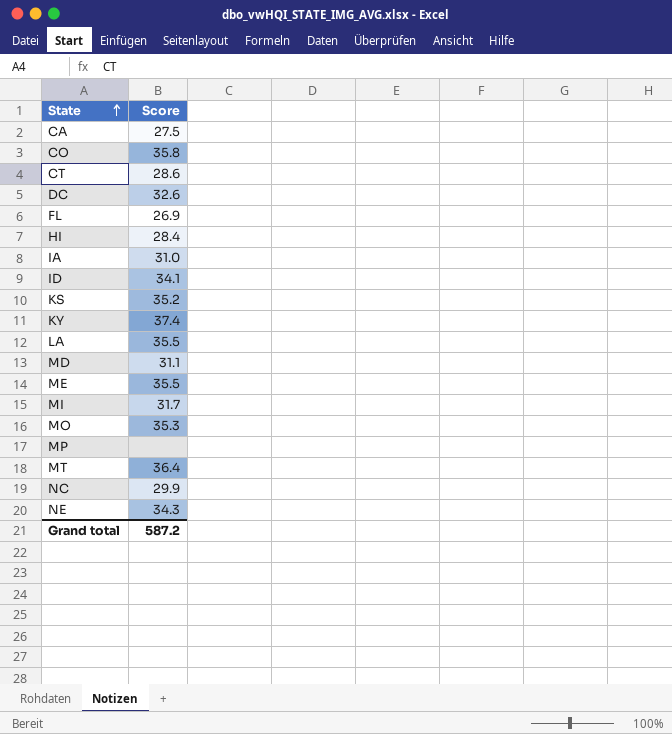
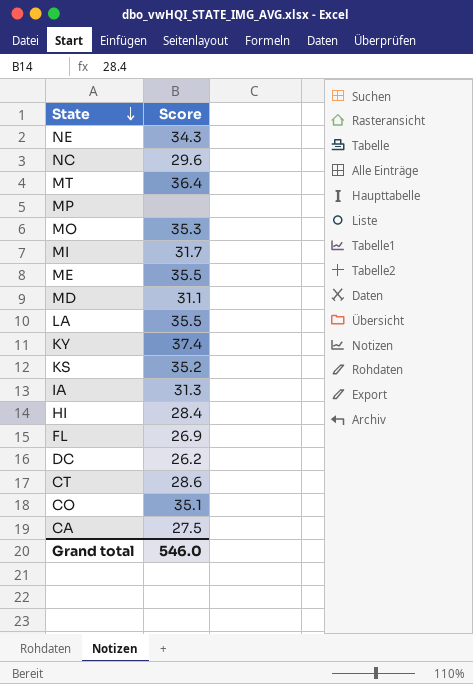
row order: State ascending -> State descending
row ID: 34.1 -> none
NC | Score: 29.9 -> 29.6
IA | Score: 31.0 -> 31.3
DC | Score: 32.6 -> 26.2
CO | Score: 35.8 -> 35.1
Grand total | Score: 587.2 -> 546.0

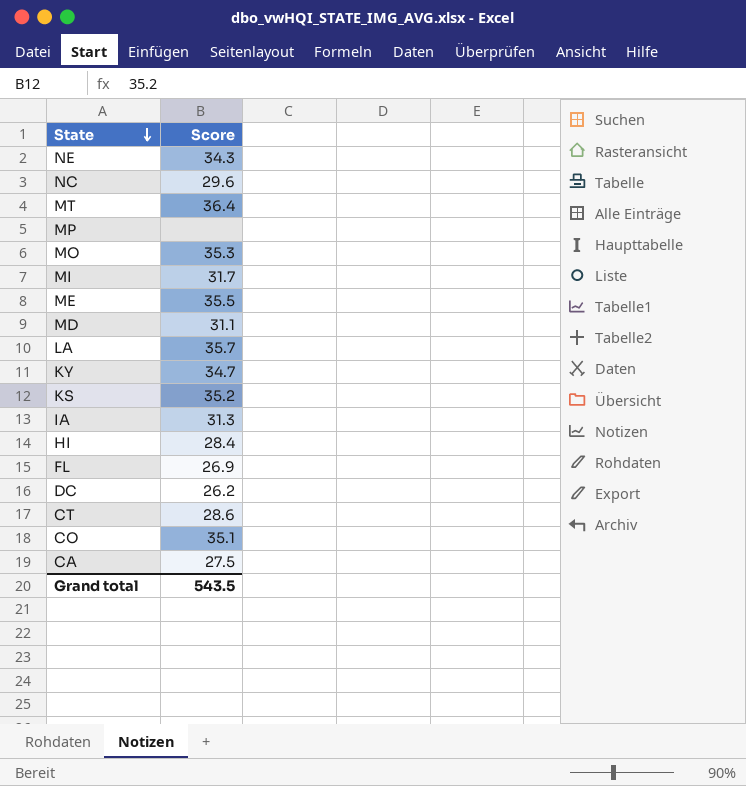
LA | Score: 35.5 -> 35.7
KY | Score: 37.4 -> 34.7
Grand total | Score: 546.0 -> 543.5

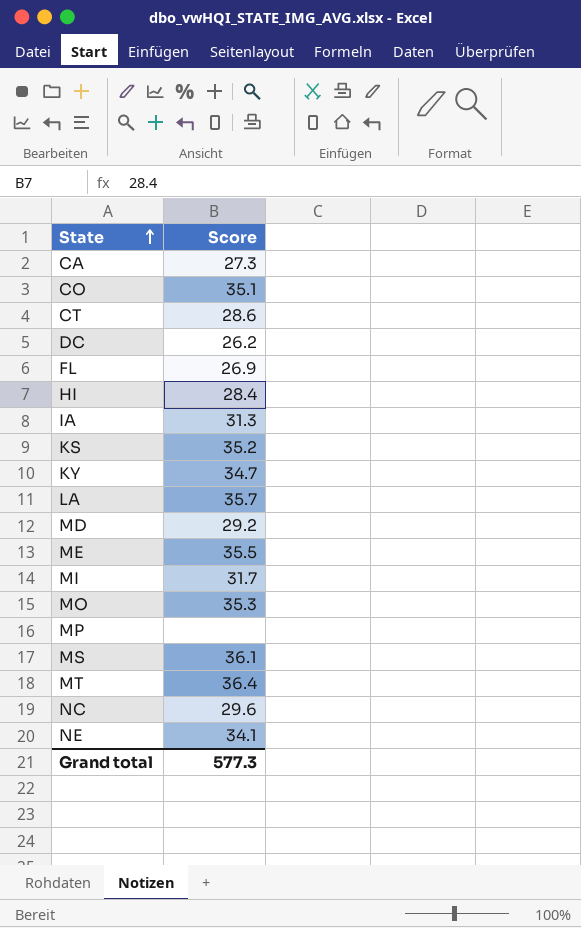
row order: State descending -> State ascending
CA | Score: 27.5 -> 27.3
MD | Score: 31.1 -> 29.2
row MS: none -> 36.1
NE | Score: 34.3 -> 34.1
Grand total | Score: 543.5 -> 577.3

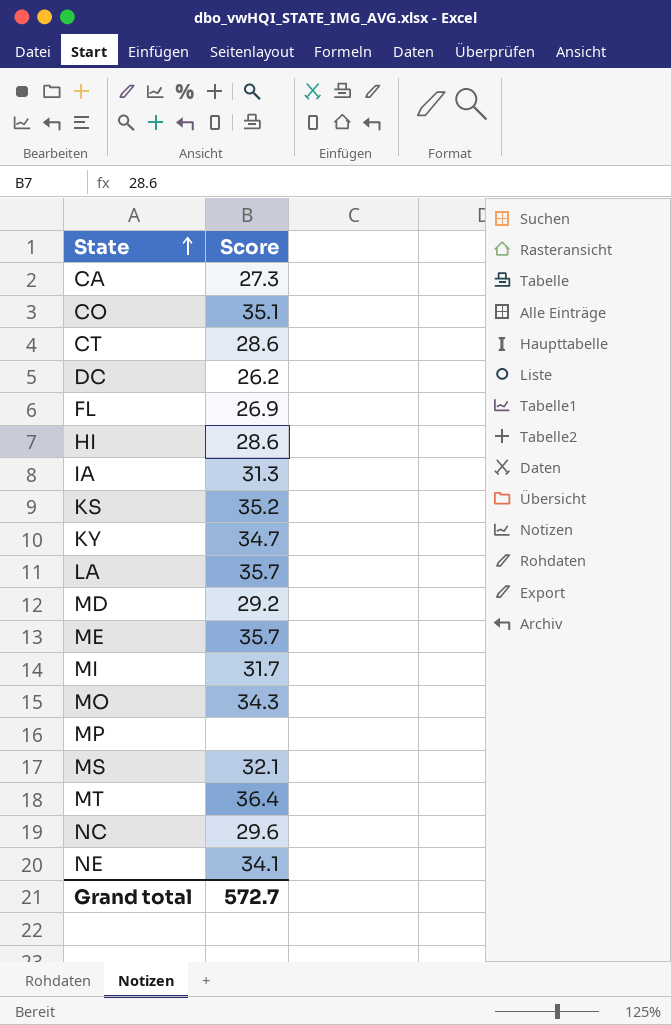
HI | Score: 28.4 -> 28.6
ME | Score: 35.5 -> 35.7
MO | Score: 35.3 -> 34.3
MS | Score: 36.1 -> 32.1
Grand total | Score: 577.3 -> 572.7

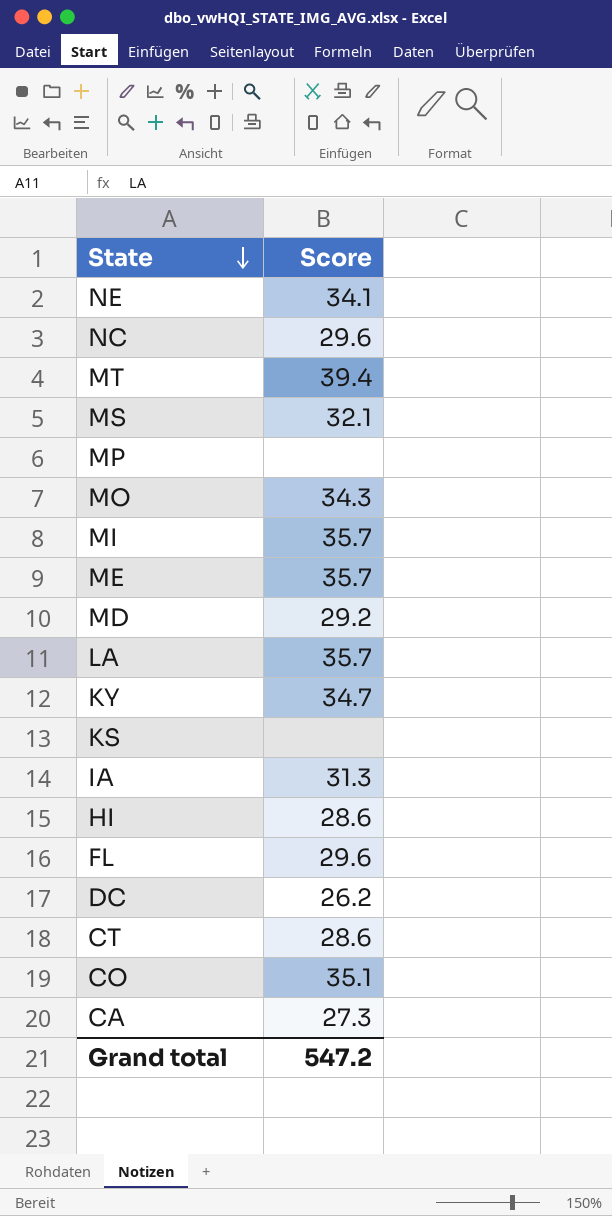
row order: State ascending -> State descending
MT | Score: 36.4 -> 39.4
MI | Score: 31.7 -> 35.7
KS | Score: 35.2 -> none
FL | Score: 26.9 -> 29.6
Grand total | Score: 572.7 -> 547.2

